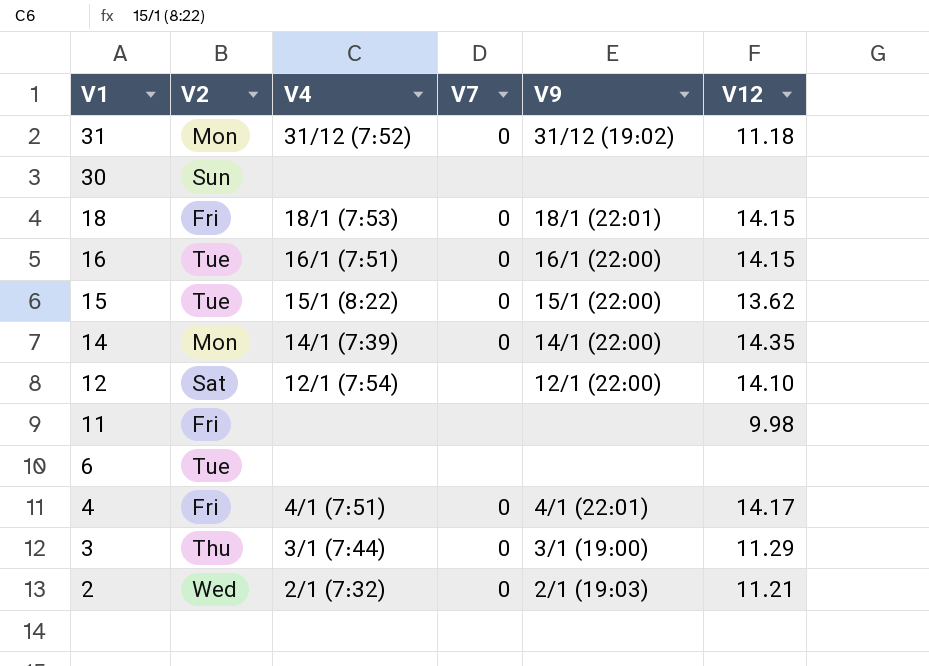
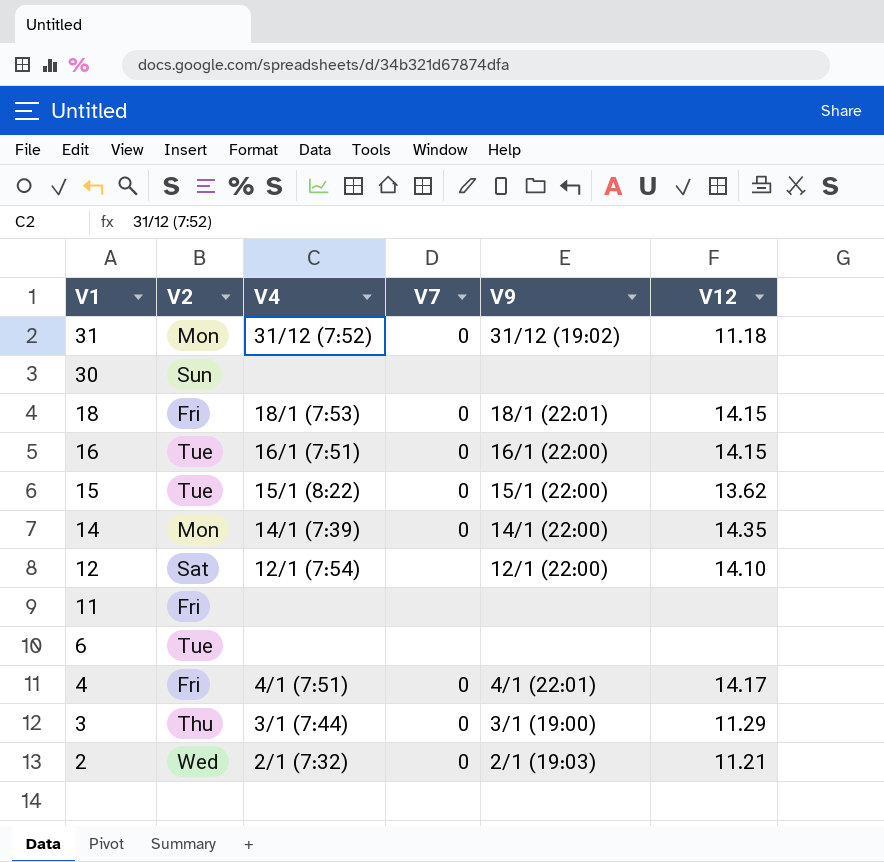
11 | V12: 9.98 -> none

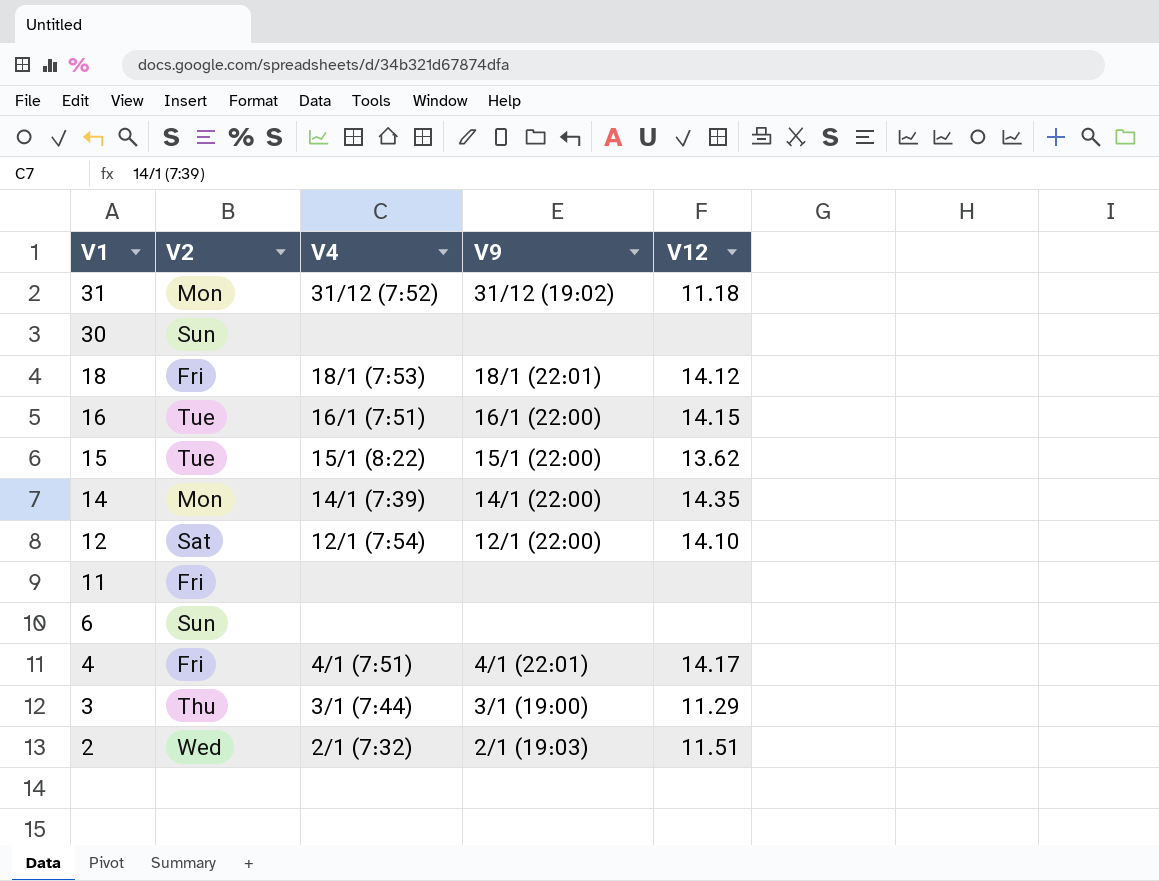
column V7 | position: 4 -> none
18 | V12: 14.15 -> 14.12
6 | V2: Tue -> Sun
2 | V12: 11.21 -> 11.51

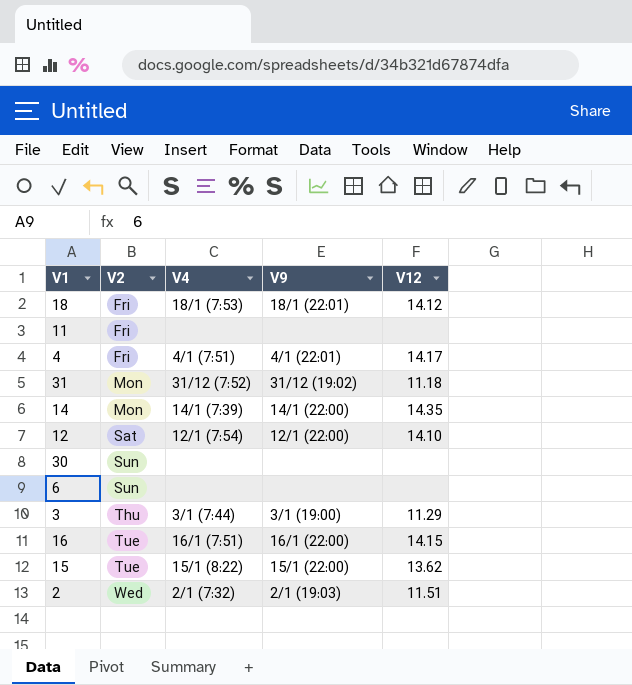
row order: V1 descending -> V2 ascending

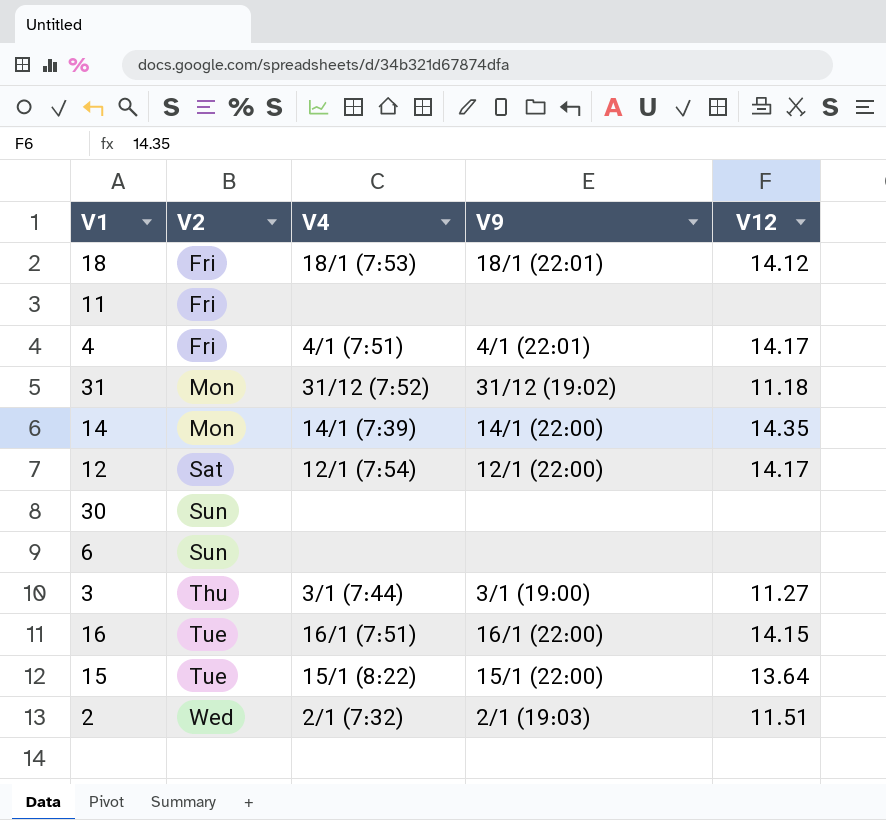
12 | V12: 14.10 -> 14.17
3 | V12: 11.29 -> 11.27
15 | V12: 13.62 -> 13.64

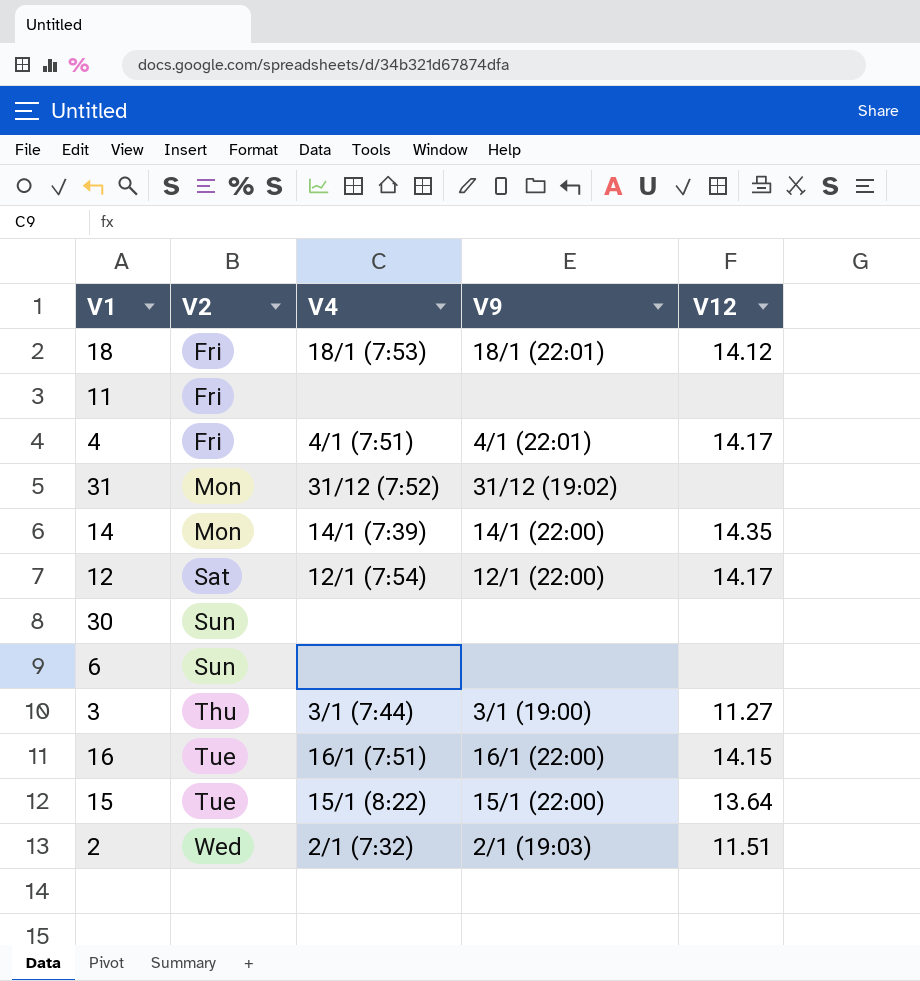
31 | V12: 11.18 -> none

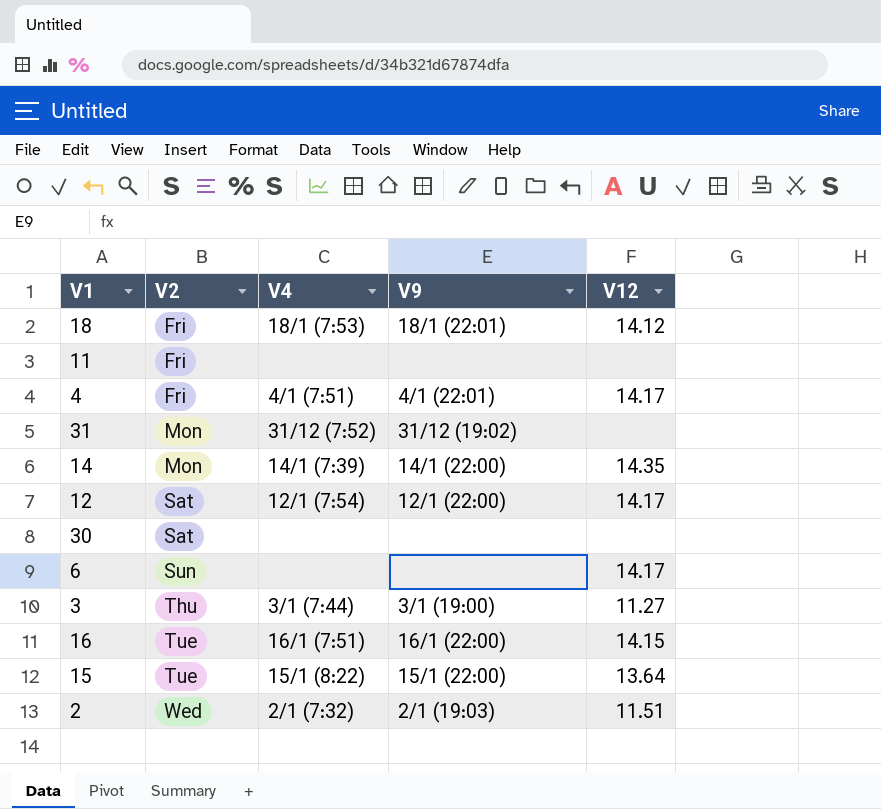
30 | V2: Sun -> Sat
6 | V12: none -> 14.17

